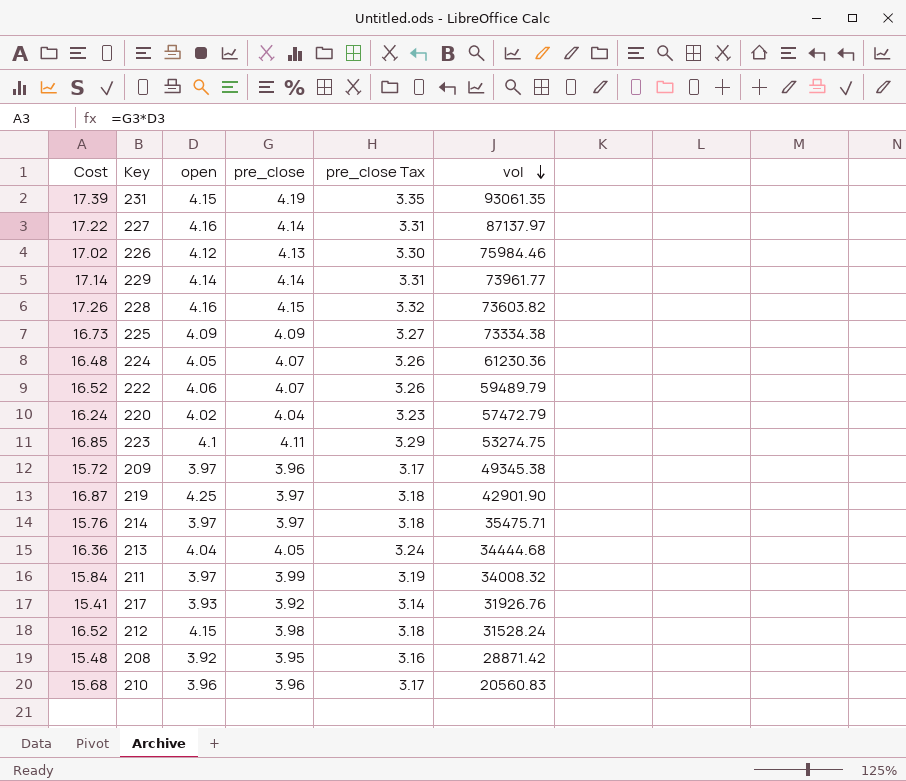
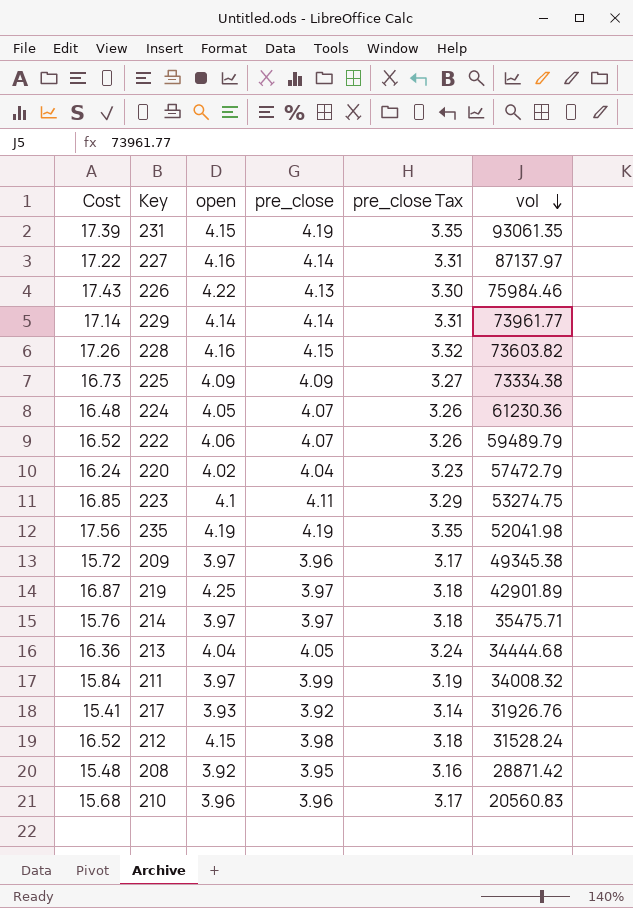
226 | Cost: 17.02 -> 17.43
226 | open: 4.12 -> 4.22
row 235: none -> 17.56 | 4.19 | 4.19 | 3.35 | 52041.98
219 | vol: 42901.90 -> 42901.89

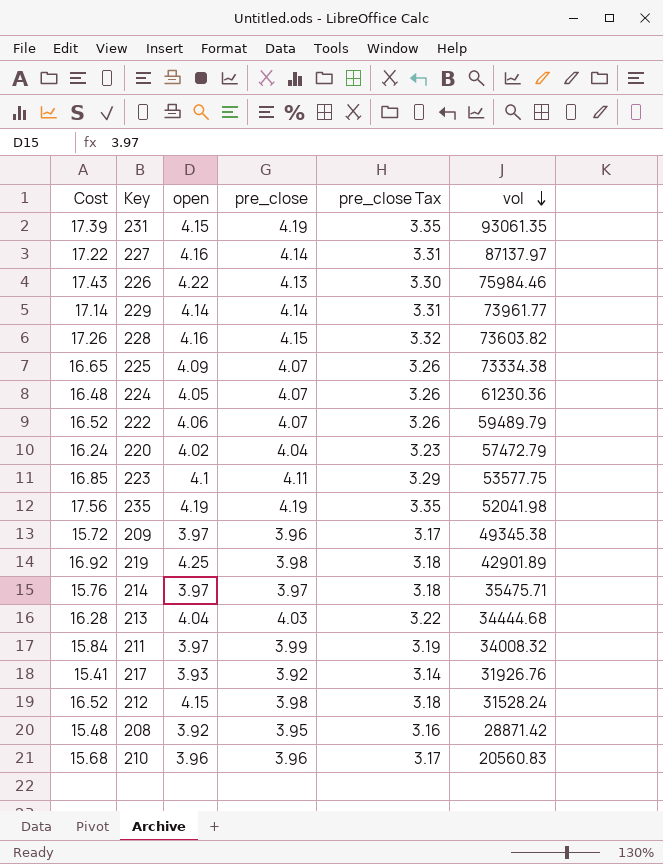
225 | Cost: 16.73 -> 16.65
225 | pre_close: 4.09 -> 4.07
225 | pre_close Tax: 3.27 -> 3.26
223 | vol: 53274.75 -> 53577.75
219 | Cost: 16.87 -> 16.92
219 | pre_close: 3.97 -> 3.98
213 | Cost: 16.36 -> 16.28
213 | pre_close: 4.05 -> 4.03
213 | pre_close Tax: 3.24 -> 3.22

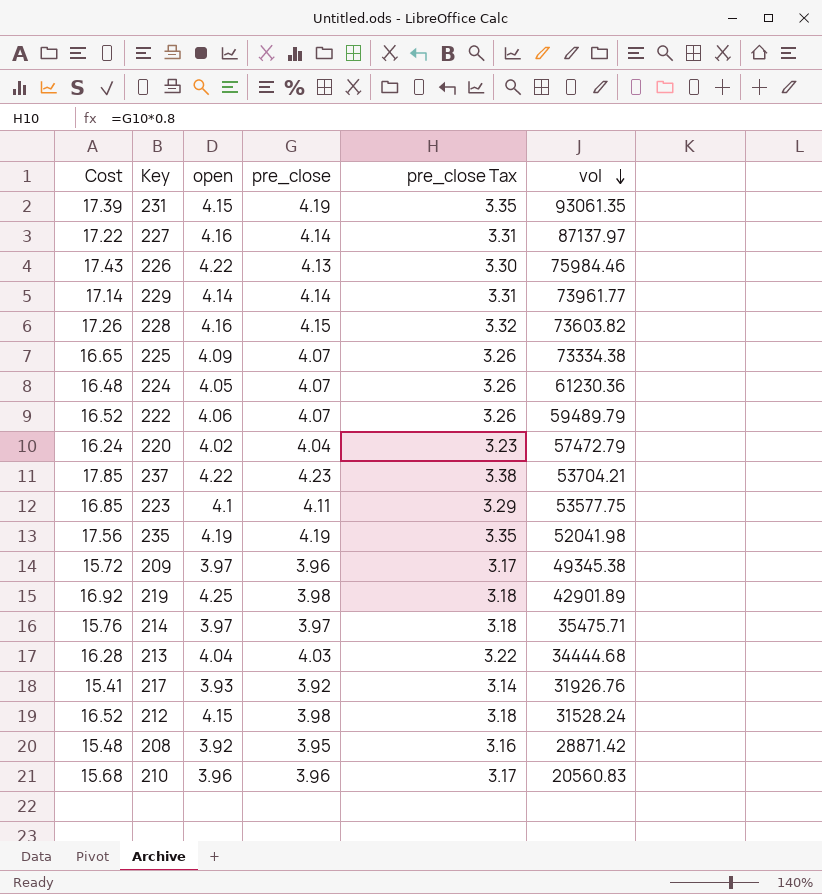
row 211: 15.84 | 3.97 | 3.99 | 3.19 | 34008.32 -> none
row 237: none -> 17.85 | 4.22 | 4.23 | 3.38 | 53704.21

